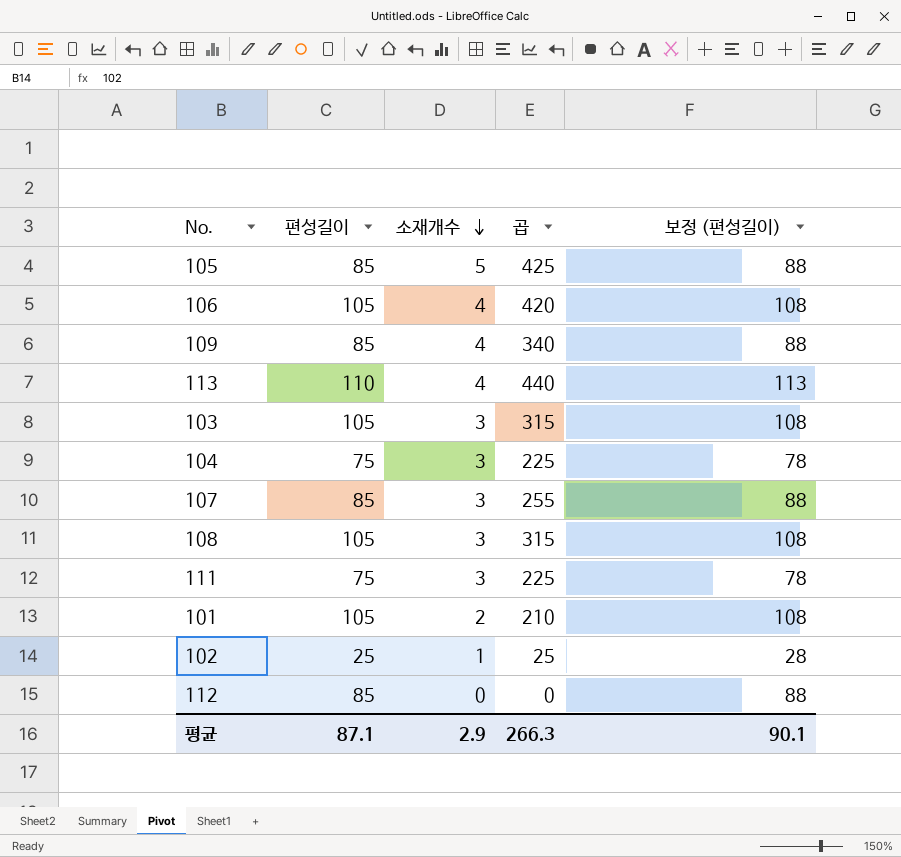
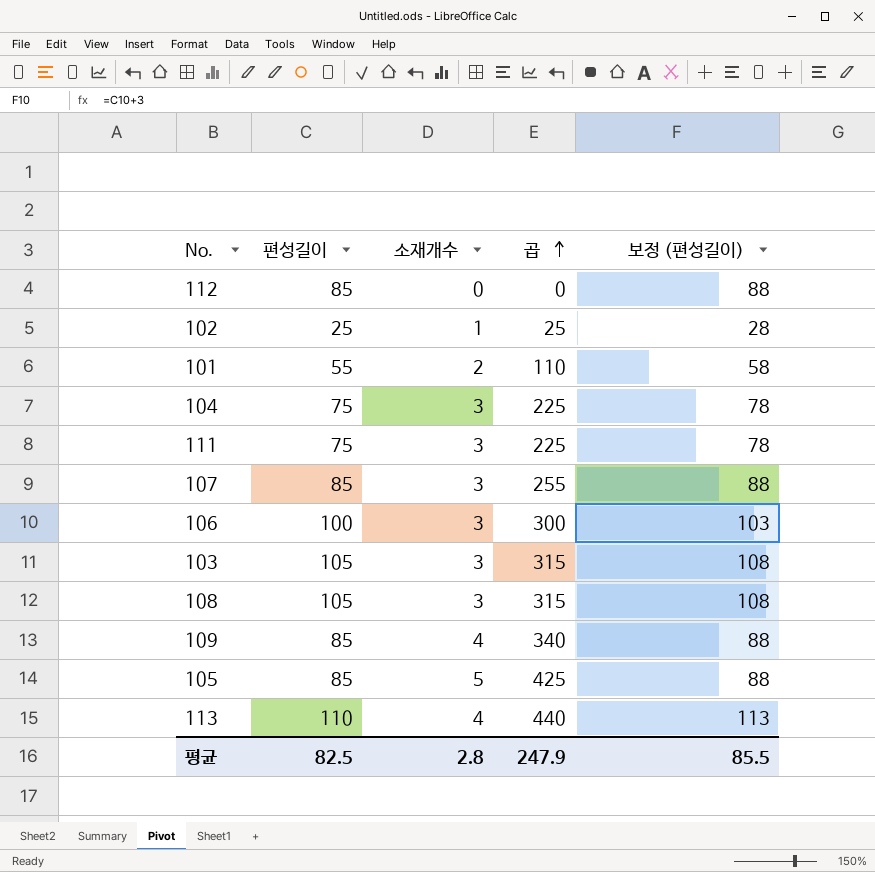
row order: 소재개수 descending -> 곱 ascending
101 | 편성길이: 105 -> 55
101 | 곱: 210 -> 110
101 | 보정 (편성길이): 108 -> 58
106 | 편성길이: 105 -> 100
106 | 소재개수: 4 -> 3
106 | 곱: 420 -> 300
106 | 보정 (편성길이): 108 -> 103
평균 | 편성길이: 87.1 -> 82.5
평균 | 소재개수: 2.9 -> 2.8
평균 | 곱: 266.3 -> 247.9
평균 | 보정 (편성길이): 90.1 -> 85.5

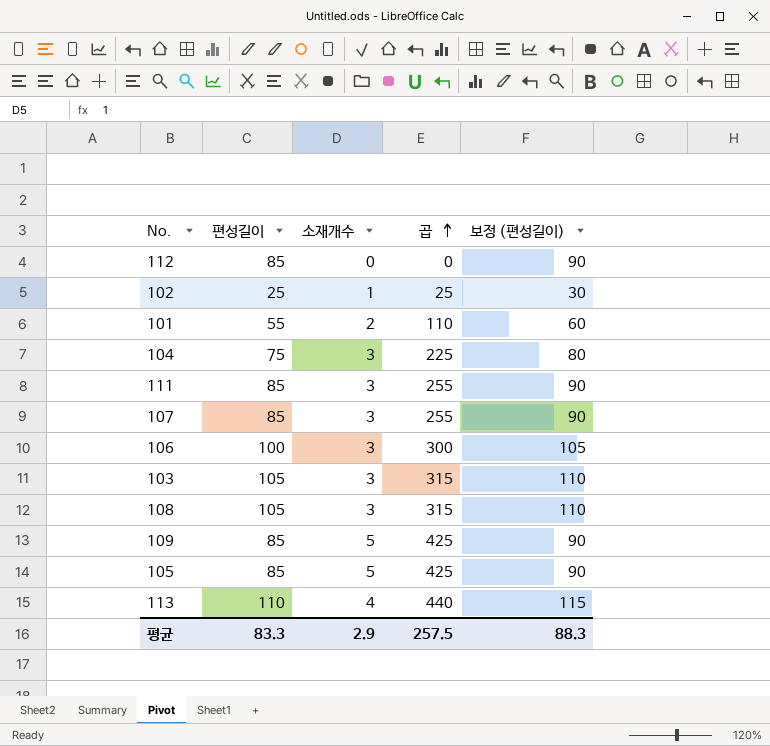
column 보정 (편성길이) | formula: [편성길이] + 3 -> [편성길이] + 5
111 | 편성길이: 75 -> 85
111 | 곱: 225 -> 255
109 | 소재개수: 4 -> 5
109 | 곱: 340 -> 425
평균 | 편성길이: 82.5 -> 83.3
평균 | 소재개수: 2.8 -> 2.9
평균 | 곱: 247.9 -> 257.5
평균 | 보정 (편성길이): 85.5 -> 88.3

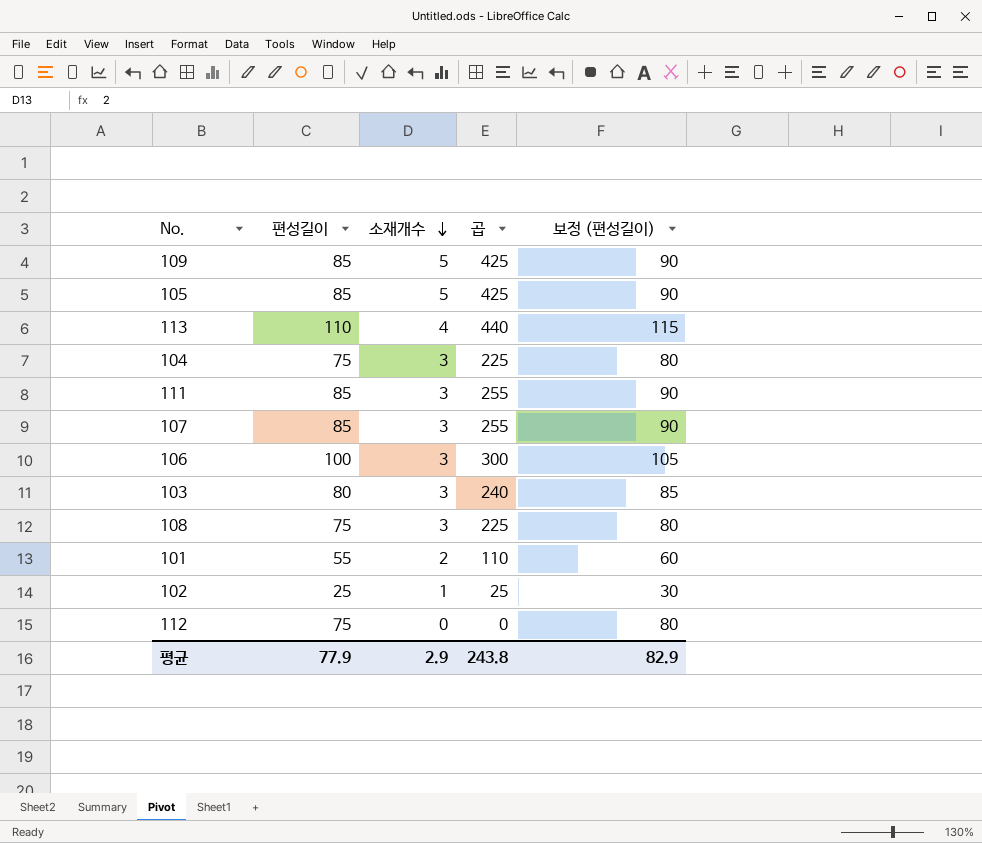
row order: 곱 ascending -> 소재개수 descending
103 | 편성길이: 105 -> 80
103 | 곱: 315 -> 240
103 | 보정 (편성길이): 110 -> 85
108 | 편성길이: 105 -> 75
108 | 곱: 315 -> 225
108 | 보정 (편성길이): 110 -> 80
112 | 편성길이: 85 -> 75
112 | 보정 (편성길이): 90 -> 80
평균 | 편성길이: 83.3 -> 77.9
평균 | 곱: 257.5 -> 243.8
평균 | 보정 (편성길이): 88.3 -> 82.9

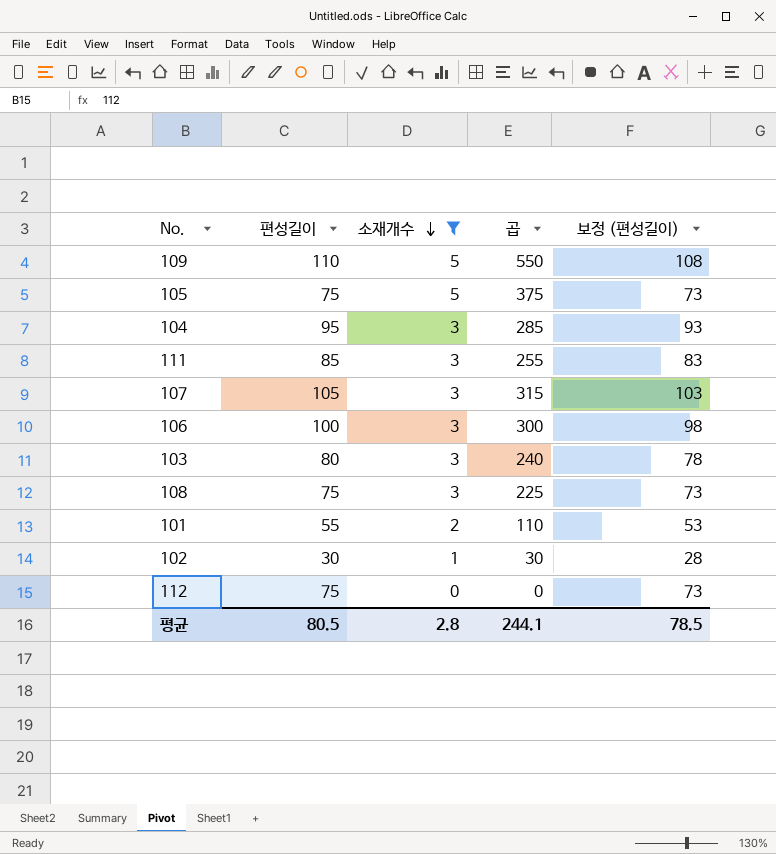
filter: none -> 소재개수 != 4
column 보정 (편성길이) | formula: [편성길이] + 5 -> [편성길이] - 2
109 | 편성길이: 85 -> 110
109 | 곱: 425 -> 550
105 | 편성길이: 85 -> 75
105 | 곱: 425 -> 375
104 | 편성길이: 75 -> 95
104 | 곱: 225 -> 285
107 | 편성길이: 85 -> 105
107 | 곱: 255 -> 315
102 | 편성길이: 25 -> 30
102 | 곱: 25 -> 30
평균 | 편성길이: 77.9 -> 80.5
평균 | 소재개수: 2.9 -> 2.8
평균 | 곱: 243.8 -> 244.1
평균 | 보정 (편성길이): 82.9 -> 78.5

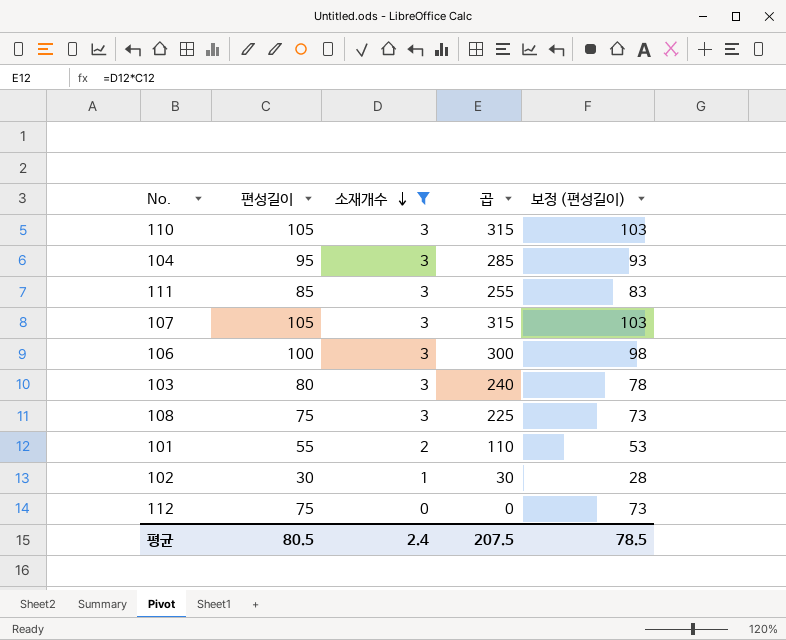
row 109: 110 | 5 | 550 | 108 -> none
row 105: 75 | 5 | 375 | 73 -> none
row 110: none -> 105 | 3 | 315 | 103
평균 | 소재개수: 2.8 -> 2.4
평균 | 곱: 244.1 -> 207.5

